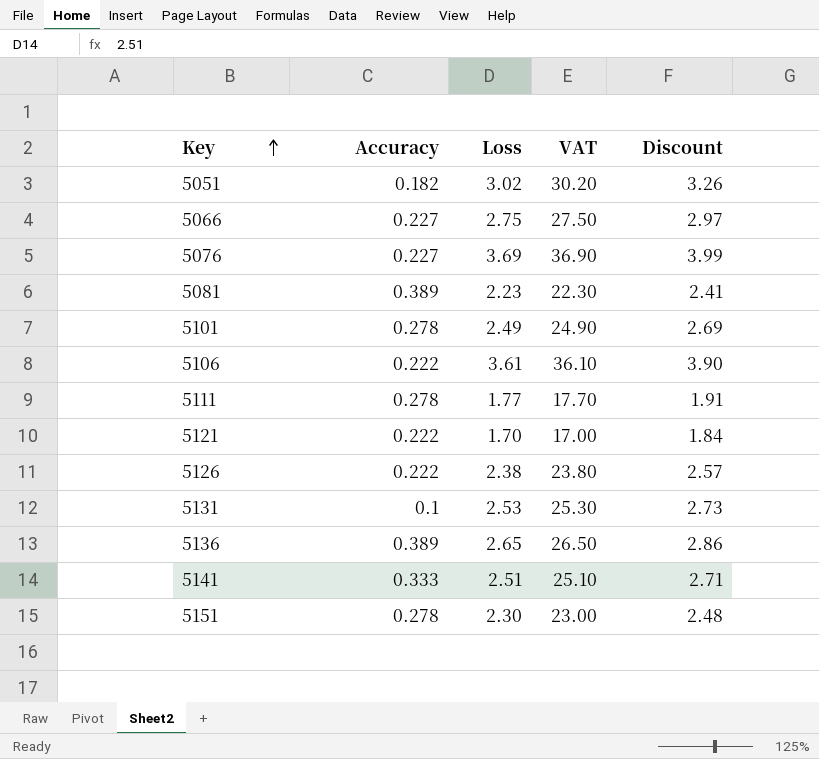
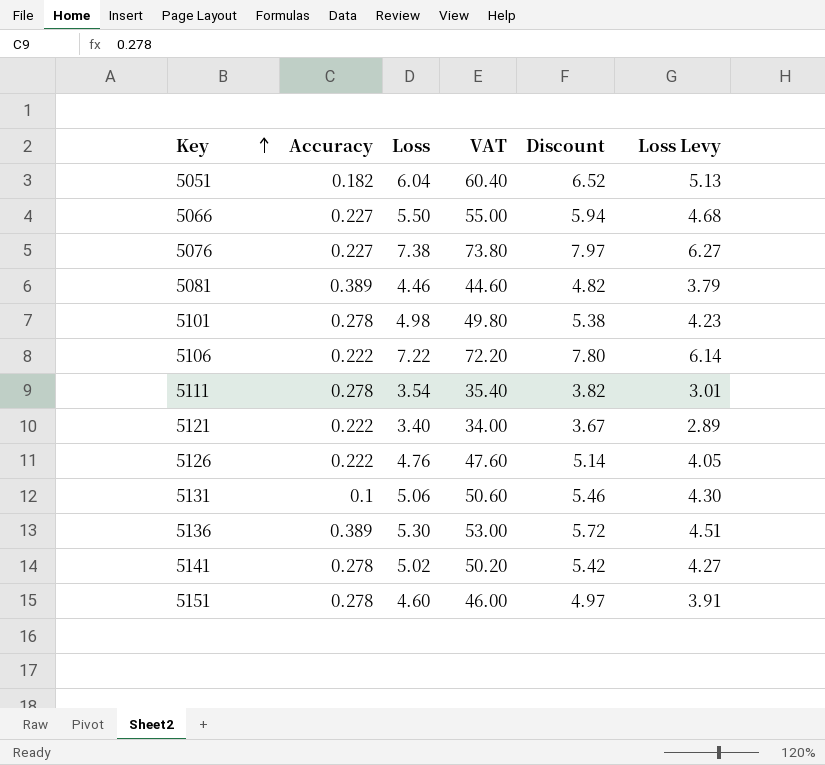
column Loss Levy | formula: none -> [Loss] * 0.85
5051 | Loss: 3.02 -> 6.04
5051 | VAT: 30.20 -> 60.40
5051 | Discount: 3.26 -> 6.52
5066 | Loss: 2.75 -> 5.50
5066 | VAT: 27.50 -> 55.00
5066 | Discount: 2.97 -> 5.94
5076 | Loss: 3.69 -> 7.38
5076 | VAT: 36.90 -> 73.80
5076 | Discount: 3.99 -> 7.97
5081 | Loss: 2.23 -> 4.46
5081 | VAT: 22.30 -> 44.60
5081 | Discount: 2.41 -> 4.82
5101 | Loss: 2.49 -> 4.98
5101 | VAT: 24.90 -> 49.80
5101 | Discount: 2.69 -> 5.38
5106 | Loss: 3.61 -> 7.22
5106 | VAT: 36.10 -> 72.20
5106 | Discount: 3.90 -> 7.80
5111 | Loss: 1.77 -> 3.54
5111 | VAT: 17.70 -> 35.40
5111 | Discount: 1.91 -> 3.82
5121 | Loss: 1.70 -> 3.40
5121 | VAT: 17.00 -> 34.00
5121 | Discount: 1.84 -> 3.67
5126 | Loss: 2.38 -> 4.76
5126 | VAT: 23.80 -> 47.60
5126 | Discount: 2.57 -> 5.14
5131 | Loss: 2.53 -> 5.06
5131 | VAT: 25.30 -> 50.60
5131 | Discount: 2.73 -> 5.46
5136 | Loss: 2.65 -> 5.30
5136 | VAT: 26.50 -> 53.00
5136 | Discount: 2.86 -> 5.72
5141 | Accuracy: 0.333 -> 0.278
5141 | Loss: 2.51 -> 5.02
5141 | VAT: 25.10 -> 50.20
5141 | Discount: 2.71 -> 5.42
5151 | Loss: 2.30 -> 4.60
5151 | VAT: 23.00 -> 46.00
5151 | Discount: 2.48 -> 4.97

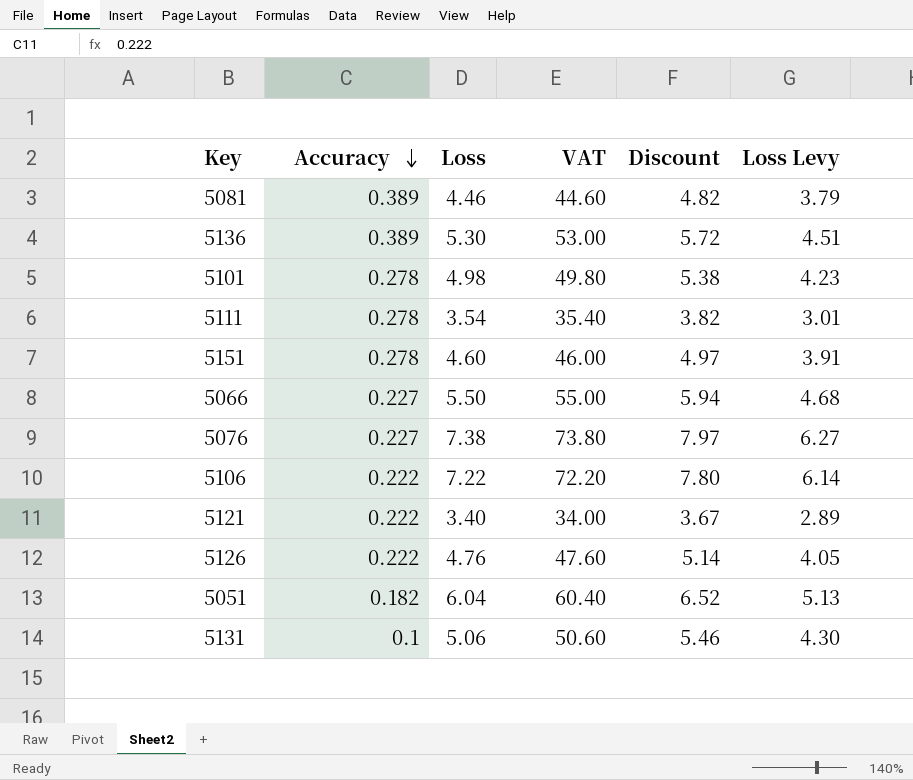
row order: Key ascending -> Accuracy descending
row 5141: 0.278 | 5.02 | 50.20 | 5.42 | 4.27 -> none

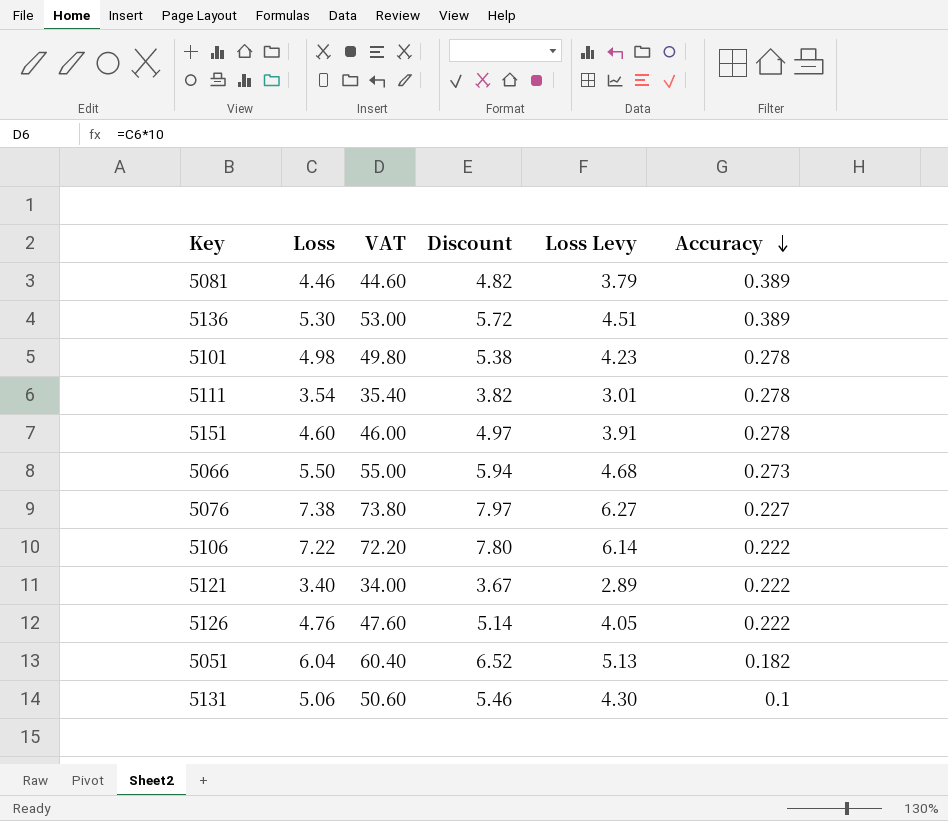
column Accuracy | position: 2 -> 6
5066 | Accuracy: 0.227 -> 0.273

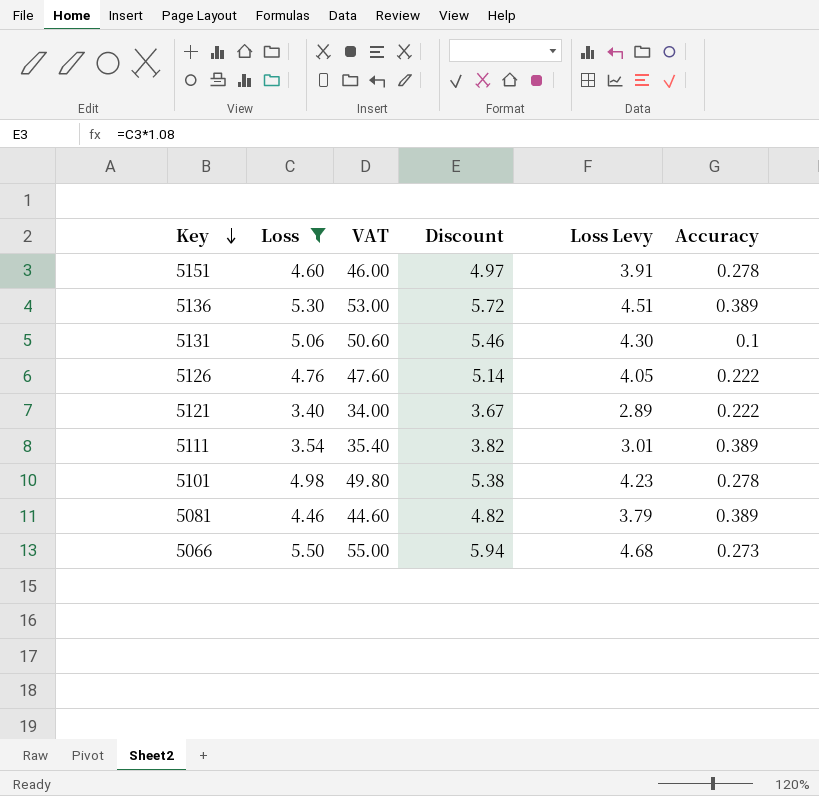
filter: none -> Loss <= 5.50
row order: Accuracy descending -> Key descending
5111 | Accuracy: 0.278 -> 0.389

